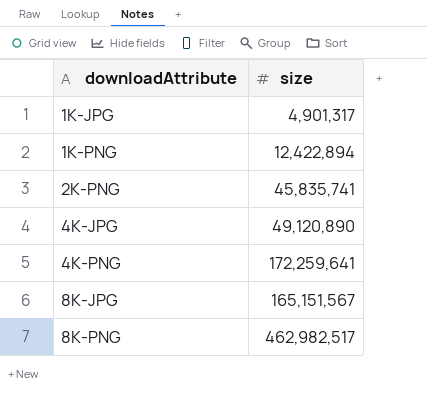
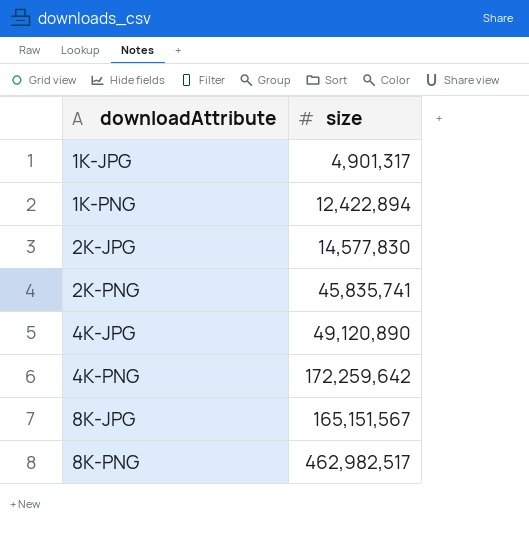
row 2K-JPG: none -> 14,577,830
4K-PNG | size: 172,259,641 -> 172,259,642

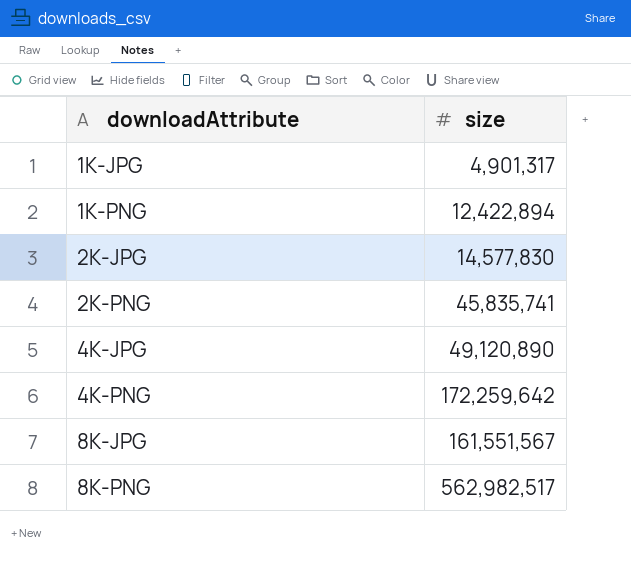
8K-JPG | size: 165,151,567 -> 161,551,567
8K-PNG | size: 462,982,517 -> 562,982,517

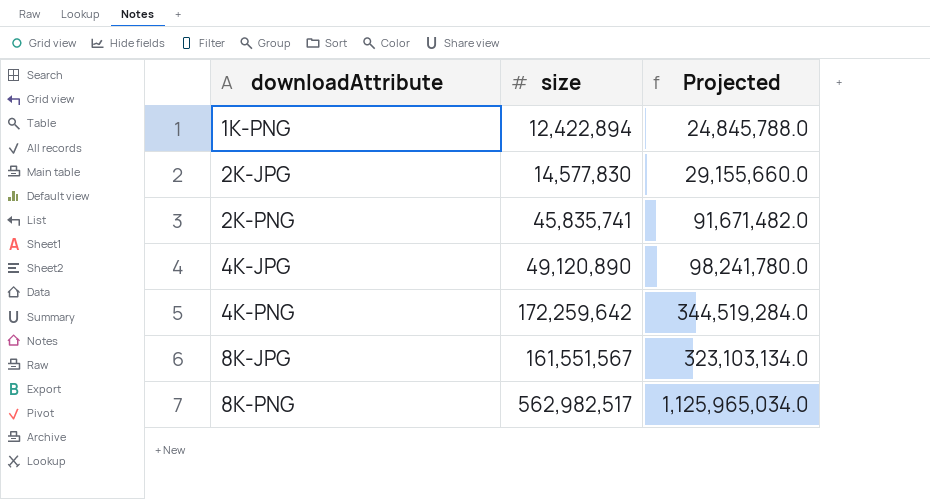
column Projected | formula: none -> [size] * 2
row 1K-JPG: 4,901,317 -> none

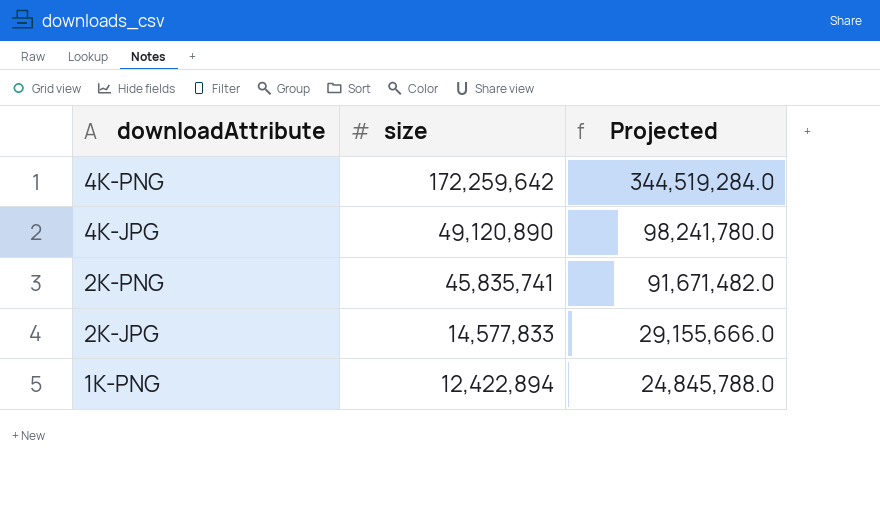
row order: downloadAttribute ascending -> downloadAttribute descending
row 8K-JPG: 161,551,567 | 323,103,134.0 -> none
row 8K-PNG: 562,982,517 | 1,125,965,034.0 -> none
2K-JPG | size: 14,577,830 -> 14,577,833
2K-JPG | Projected: 29,155,660.0 -> 29,155,666.0

